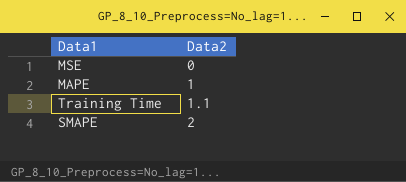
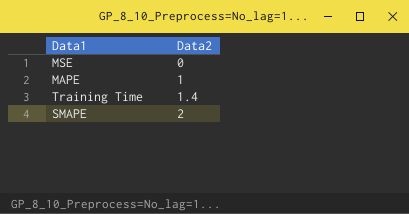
Training Time | Data2: 1.1 -> 1.4

